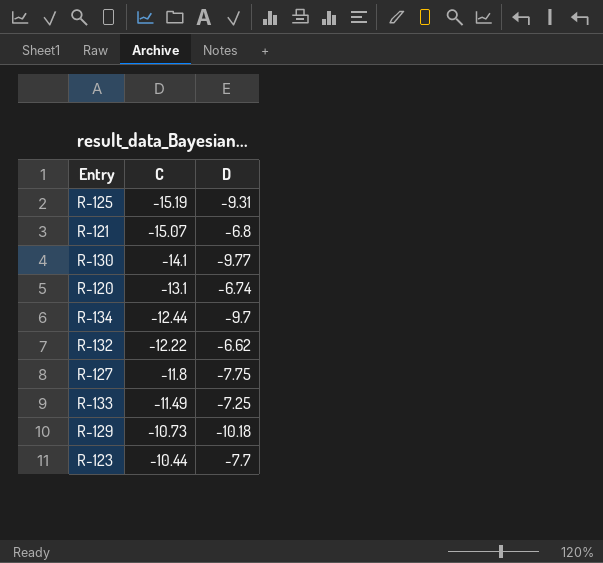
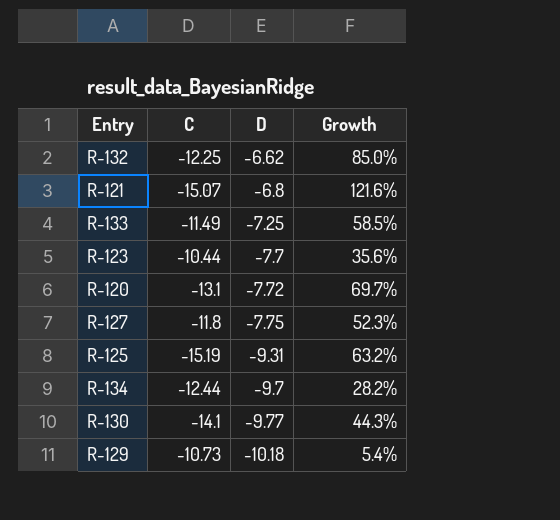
row order: C ascending -> D descending
column Growth | formula: none -> ([C] - [D]) / [D]
R-132 | C: -12.22 -> -12.25
R-120 | D: -6.74 -> -7.72

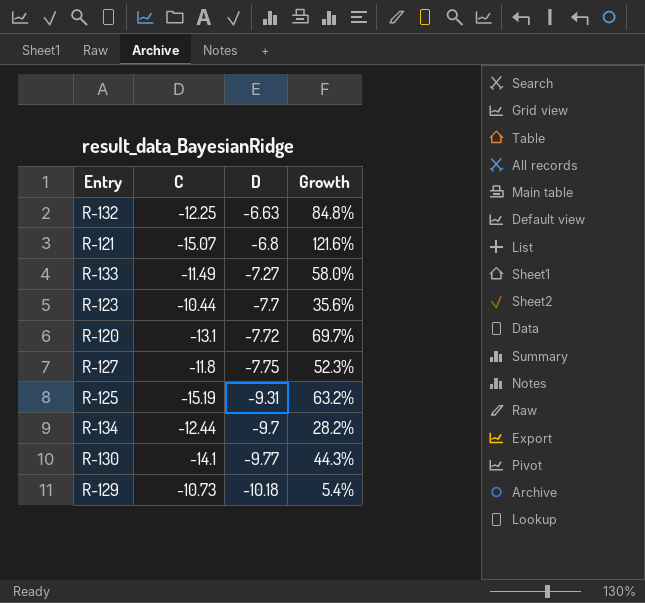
R-132 | D: -6.62 -> -6.63
R-132 | Growth: 85.0% -> 84.8%
R-133 | D: -7.25 -> -7.27
R-133 | Growth: 58.5% -> 58.0%

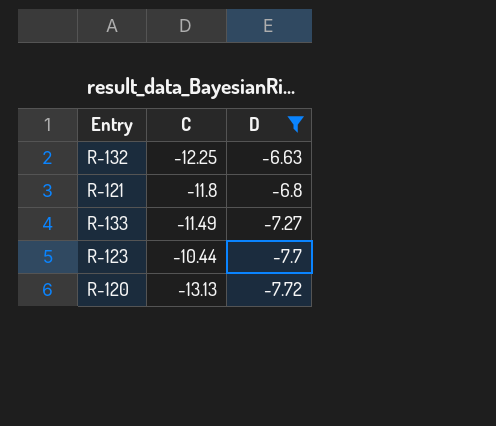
filter: none -> D >= -7.72
column Growth | formula: ([C] - [D]) / [D] -> none
R-121 | C: -15.07 -> -11.8
R-120 | C: -13.1 -> -13.13

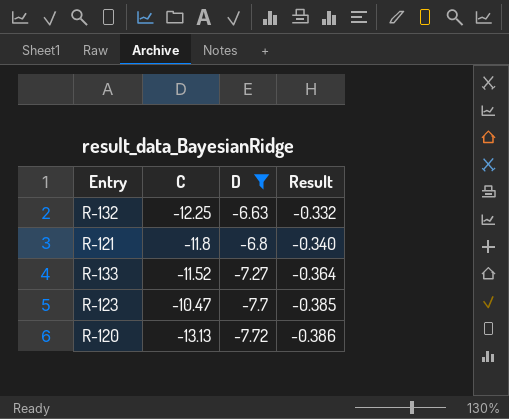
column Result | formula: none -> [D] * 0.05
R-133 | C: -11.49 -> -11.52
R-123 | C: -10.44 -> -10.47

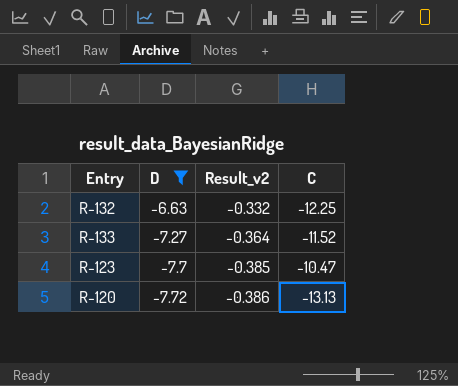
column name: Result -> Result_v2
column C | position: 2 -> 4
row R-121: -11.8 | -6.8 | -0.340 -> none

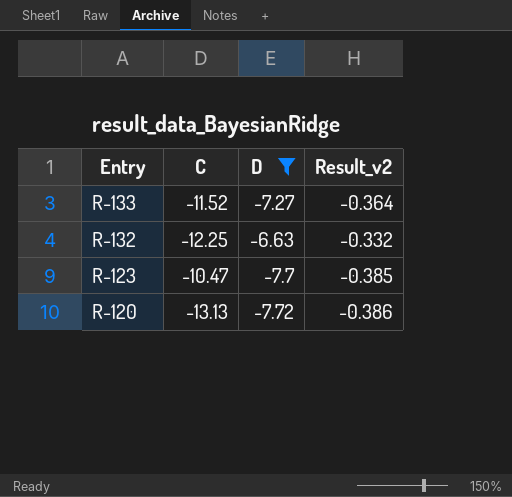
row order: D descending -> Entry descending
column C | position: 4 -> 2

